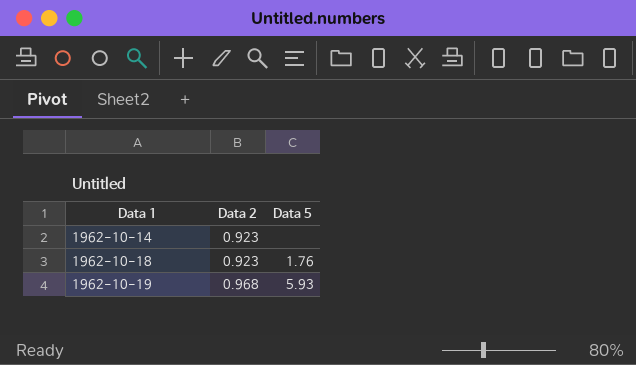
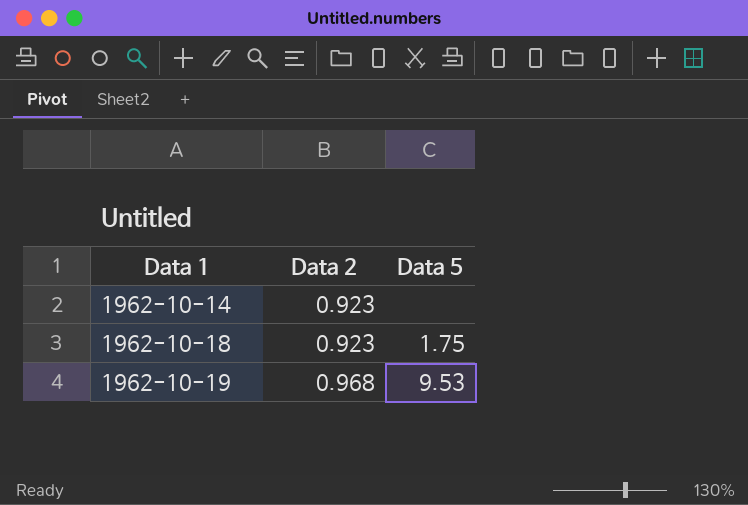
1962-10-18 | Data 5: 1.76 -> 1.75
1962-10-19 | Data 5: 5.93 -> 9.53

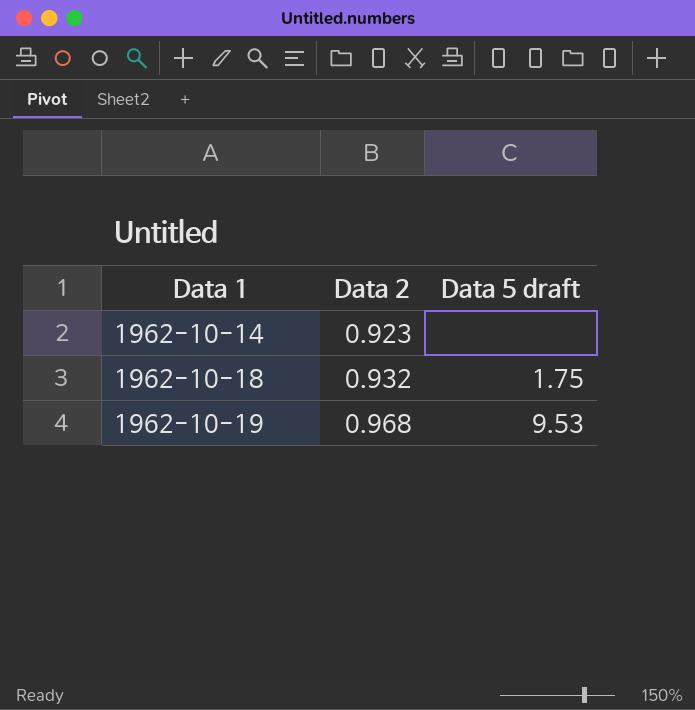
column name: Data 5 -> Data 5 draft
1962-10-18 | Data 2: 0.923 -> 0.932

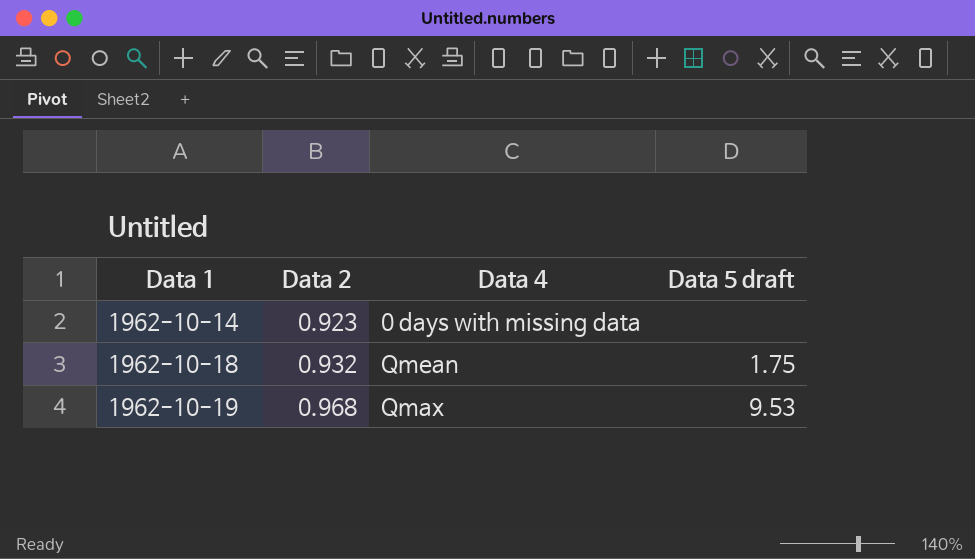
column Data 4 | position: none -> 3

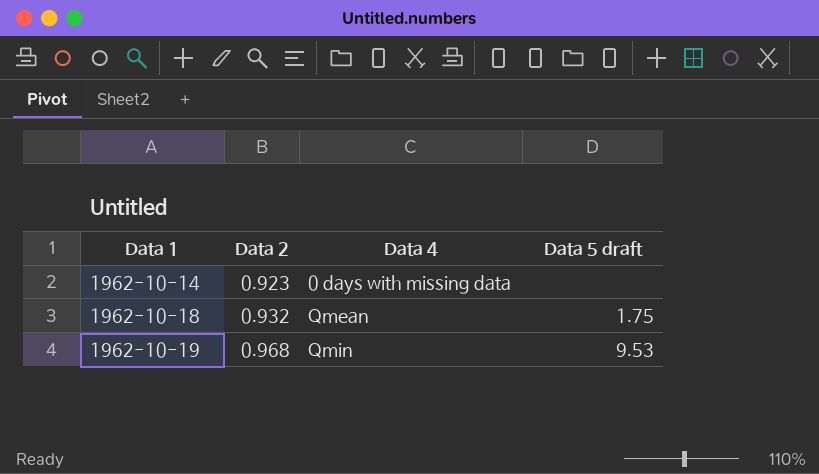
1962-10-19 | Data 4: Qmax -> Qmin

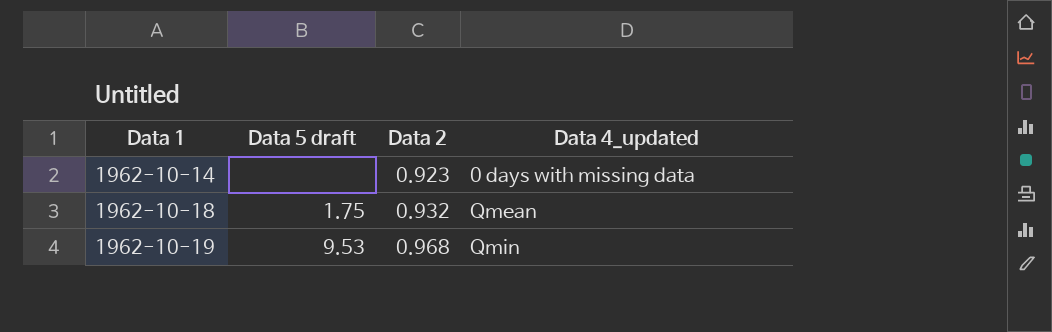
column Data 5 draft | position: 4 -> 2
column name: Data 4 -> Data 4_updated

